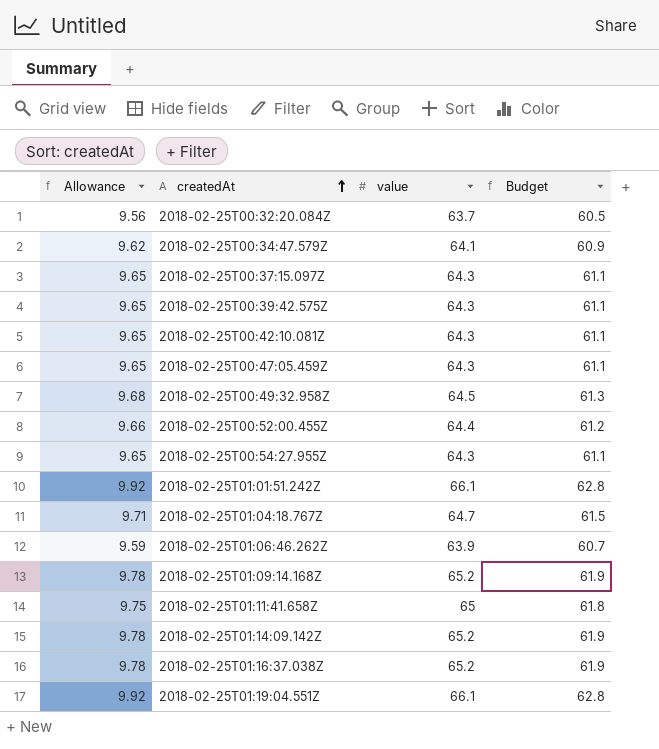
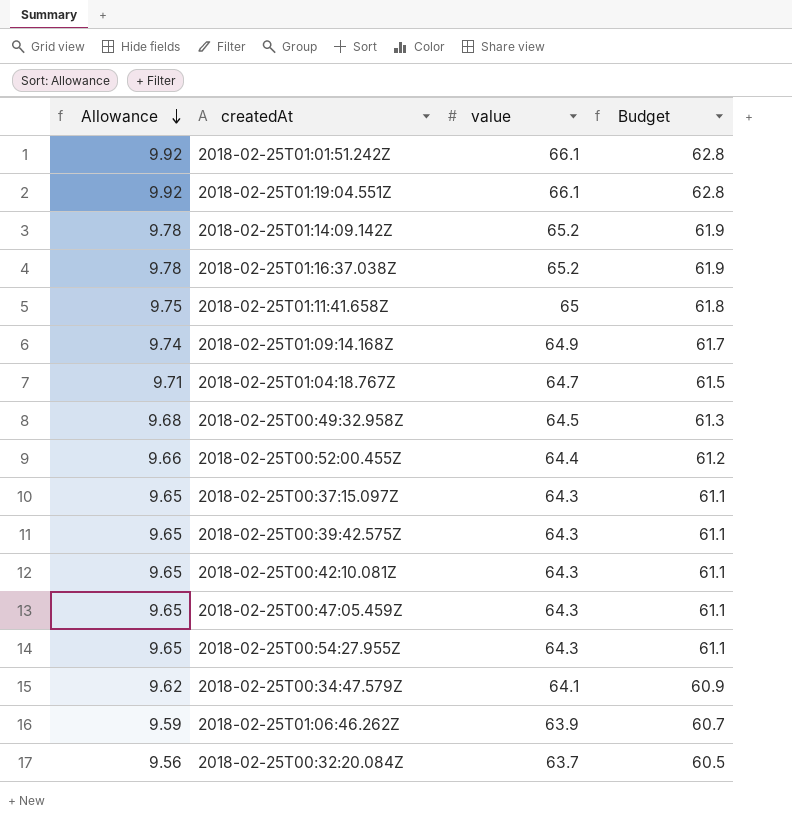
row order: createdAt ascending -> Allowance descending
2018-02-25T01:09:14.168Z | Allowance: 9.78 -> 9.74
2018-02-25T01:09:14.168Z | value: 65.2 -> 64.9
2018-02-25T01:09:14.168Z | Budget: 61.9 -> 61.7

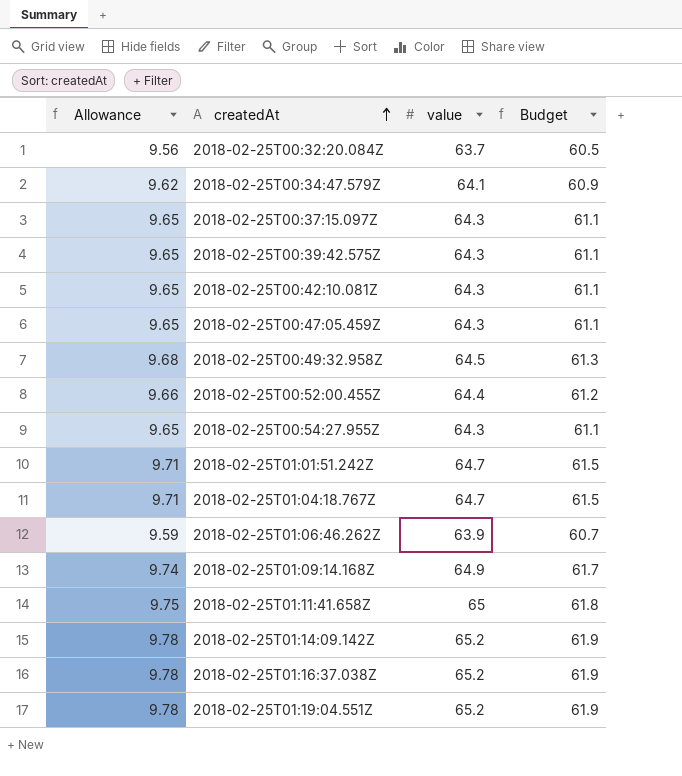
row order: Allowance descending -> createdAt ascending
2018-02-25T01:01:51.242Z | Allowance: 9.92 -> 9.71
2018-02-25T01:01:51.242Z | value: 66.1 -> 64.7
2018-02-25T01:01:51.242Z | Budget: 62.8 -> 61.5
2018-02-25T01:19:04.551Z | Allowance: 9.92 -> 9.78
2018-02-25T01:19:04.551Z | value: 66.1 -> 65.2
2018-02-25T01:19:04.551Z | Budget: 62.8 -> 61.9

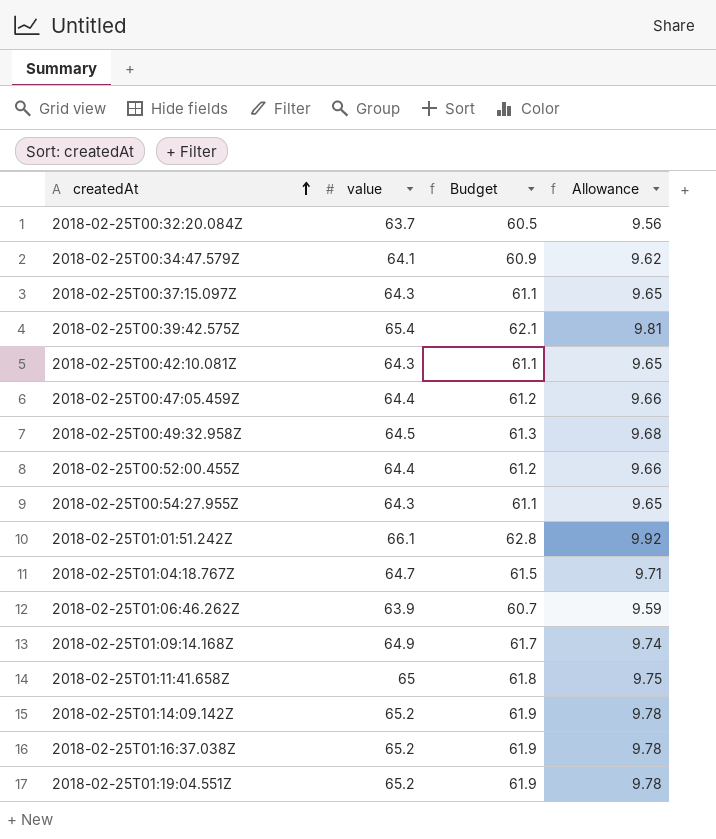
column Allowance | position: 1 -> 4
2018-02-25T00:39:42.575Z | value: 64.3 -> 65.4
2018-02-25T00:39:42.575Z | Budget: 61.1 -> 62.1
2018-02-25T00:39:42.575Z | Allowance: 9.65 -> 9.81
2018-02-25T00:47:05.459Z | value: 64.3 -> 64.4
2018-02-25T00:47:05.459Z | Budget: 61.1 -> 61.2
2018-02-25T00:47:05.459Z | Allowance: 9.65 -> 9.66
2018-02-25T01:01:51.242Z | value: 64.7 -> 66.1
2018-02-25T01:01:51.242Z | Budget: 61.5 -> 62.8
2018-02-25T01:01:51.242Z | Allowance: 9.71 -> 9.92

